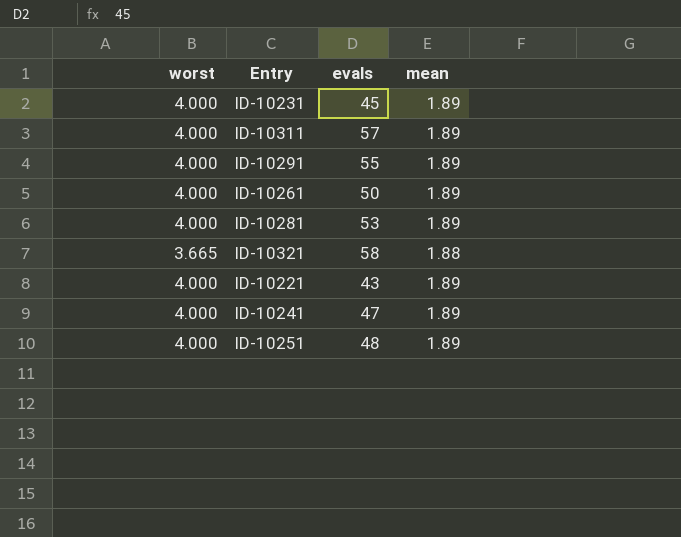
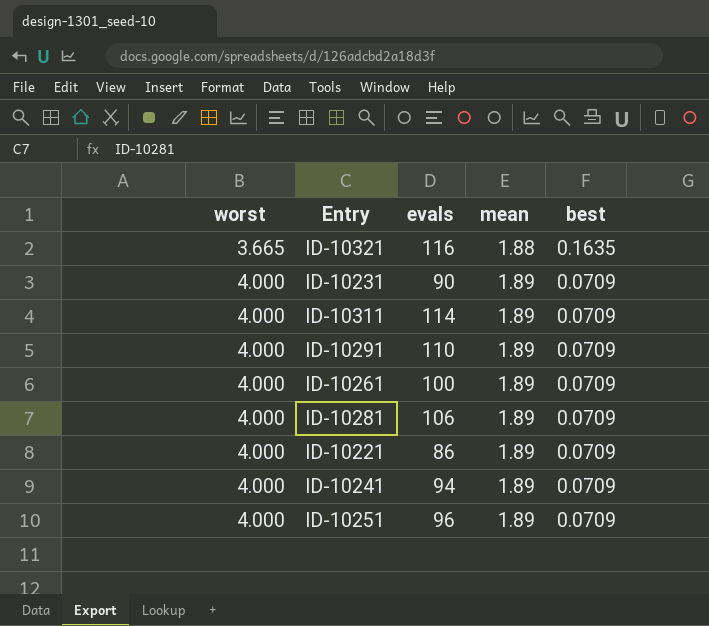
row order: none -> worst ascending
column best | position: none -> 5
ID-10321 | evals: 58 -> 116
ID-10231 | evals: 45 -> 90
ID-10311 | evals: 57 -> 114
ID-10291 | evals: 55 -> 110
ID-10261 | evals: 50 -> 100
ID-10281 | evals: 53 -> 106
ID-10221 | evals: 43 -> 86
ID-10241 | evals: 47 -> 94
ID-10251 | evals: 48 -> 96

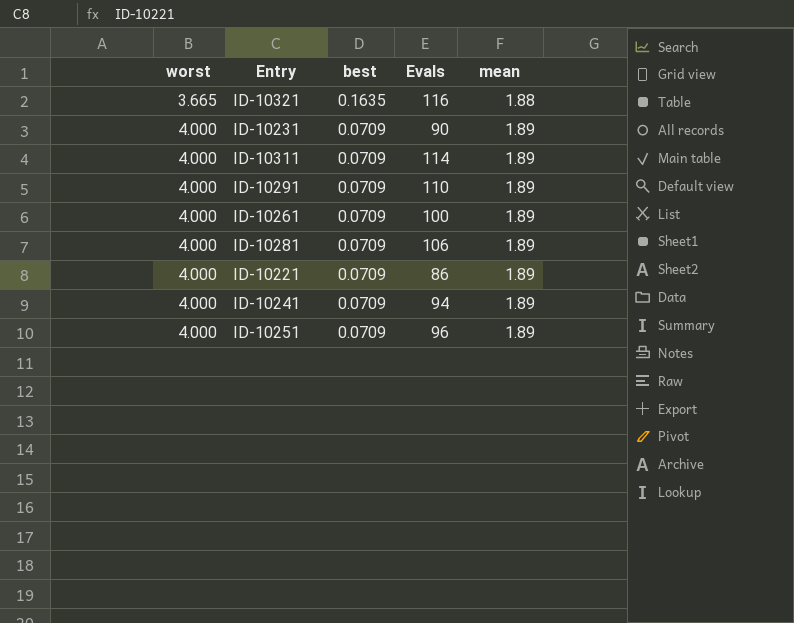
column best | position: 5 -> 3
column name: evals -> Evals

